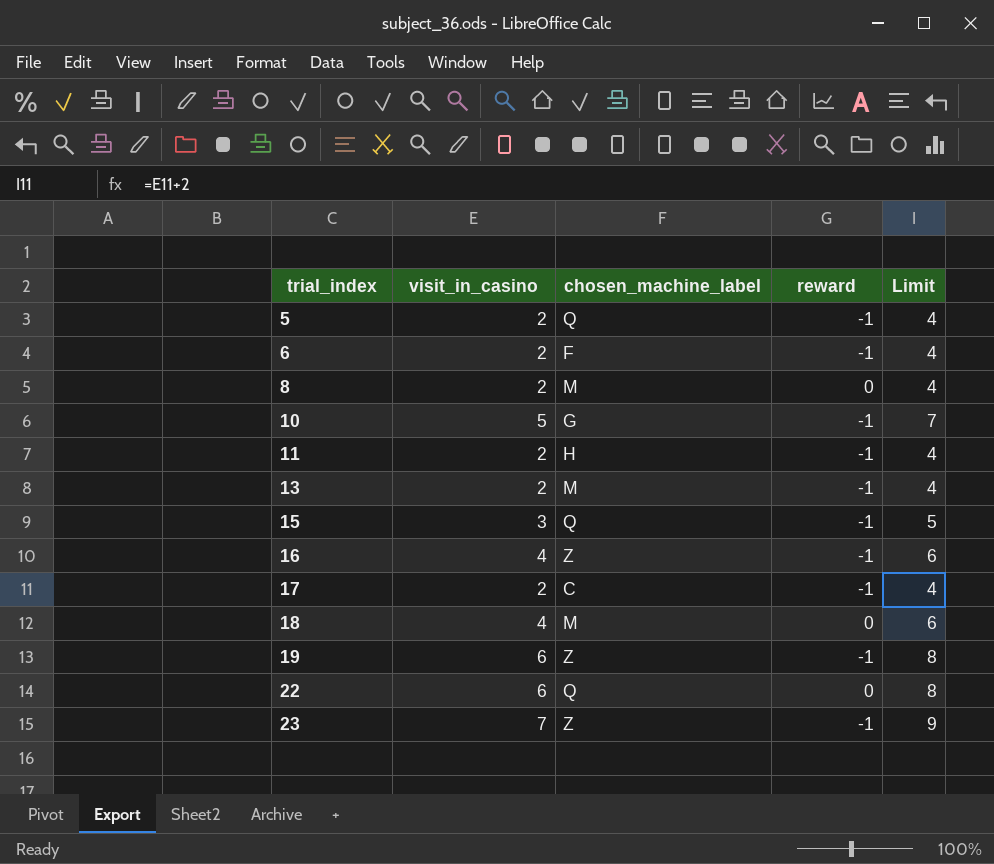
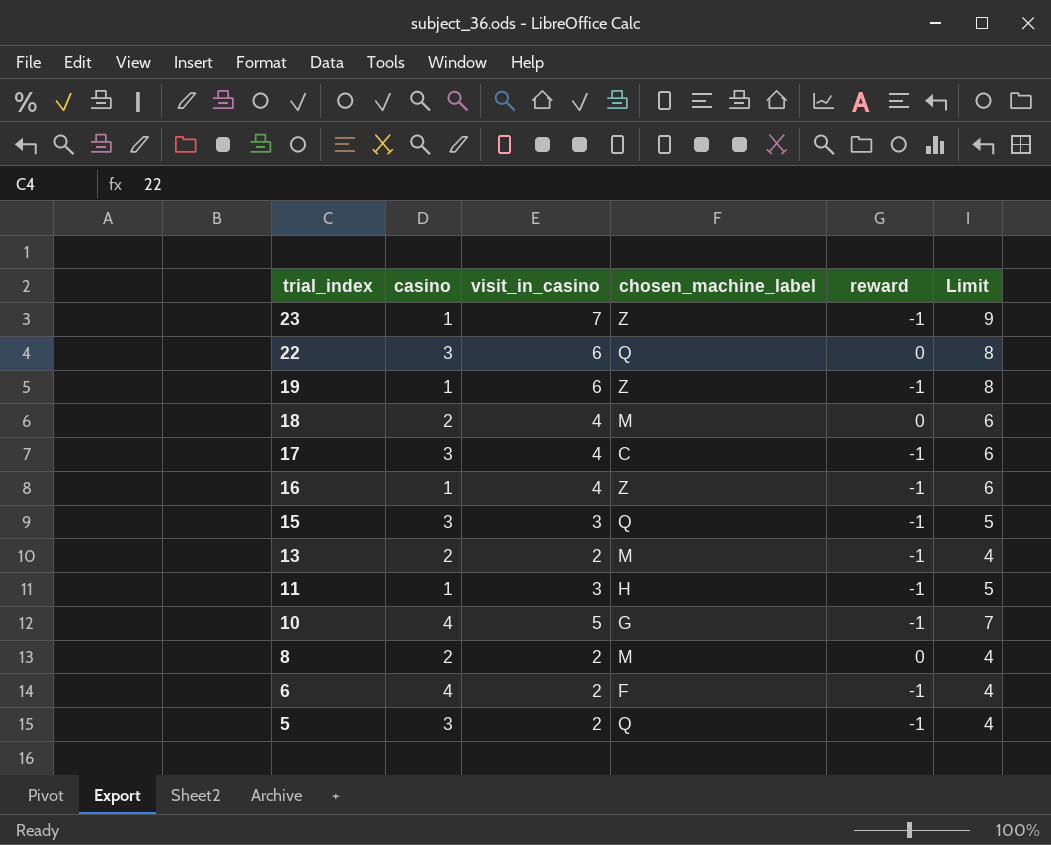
row order: trial_index ascending -> trial_index descending
column casino | position: none -> 2
17 | visit_in_casino: 2 -> 4
17 | Limit: 4 -> 6
11 | visit_in_casino: 2 -> 3
11 | Limit: 4 -> 5

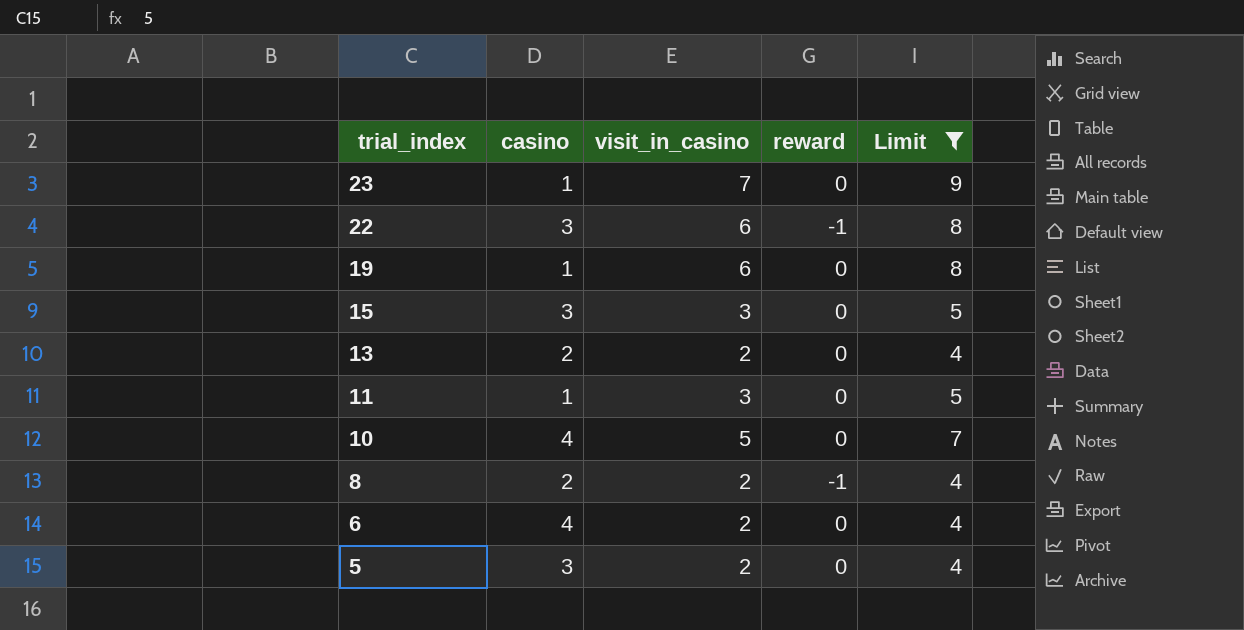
filter: none -> Limit != 6
column chosen_machine_label | position: 4 -> none
23 | reward: -1 -> 0
22 | reward: 0 -> -1
19 | reward: -1 -> 0
15 | reward: -1 -> 0
13 | reward: -1 -> 0
11 | reward: -1 -> 0
10 | reward: -1 -> 0
8 | reward: 0 -> -1
6 | reward: -1 -> 0
5 | reward: -1 -> 0

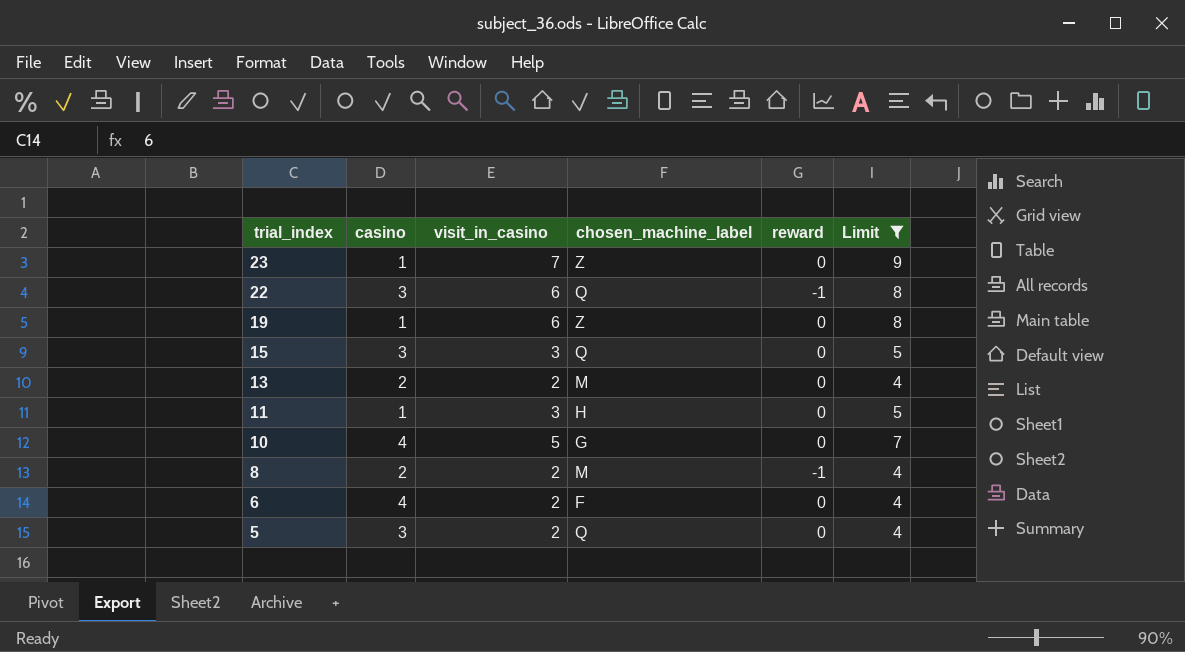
column chosen_machine_label | position: none -> 4

